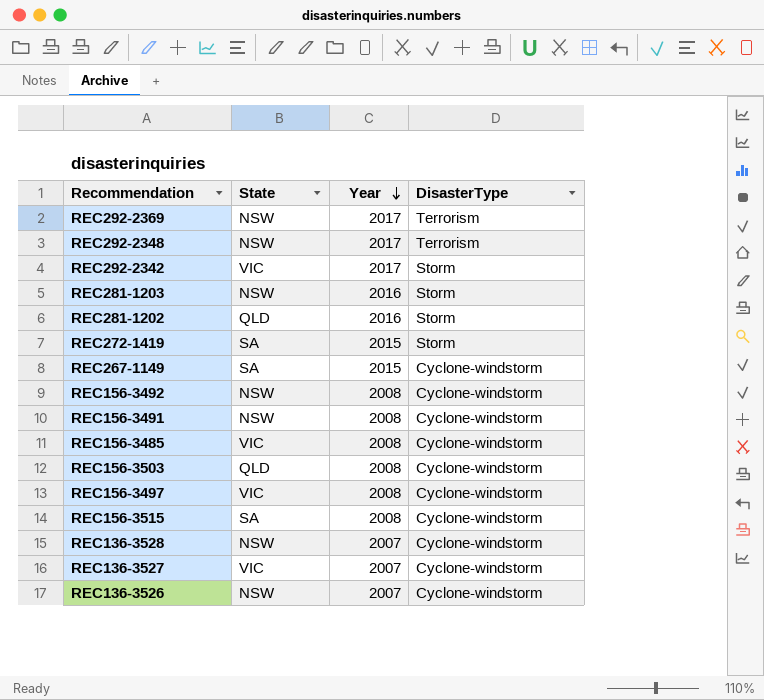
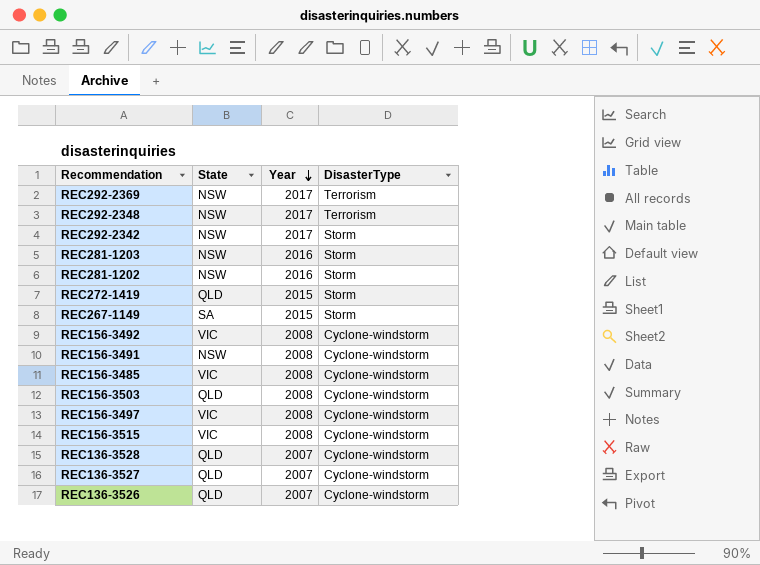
REC292-2342 | State: VIC -> NSW
REC281-1202 | State: QLD -> NSW
REC272-1419 | State: SA -> QLD
REC267-1149 | DisasterType: Cyclone-windstorm -> Storm
REC156-3492 | State: NSW -> VIC
REC156-3515 | State: SA -> VIC
REC136-3528 | State: NSW -> QLD
REC136-3527 | State: VIC -> QLD
REC136-3526 | State: NSW -> QLD

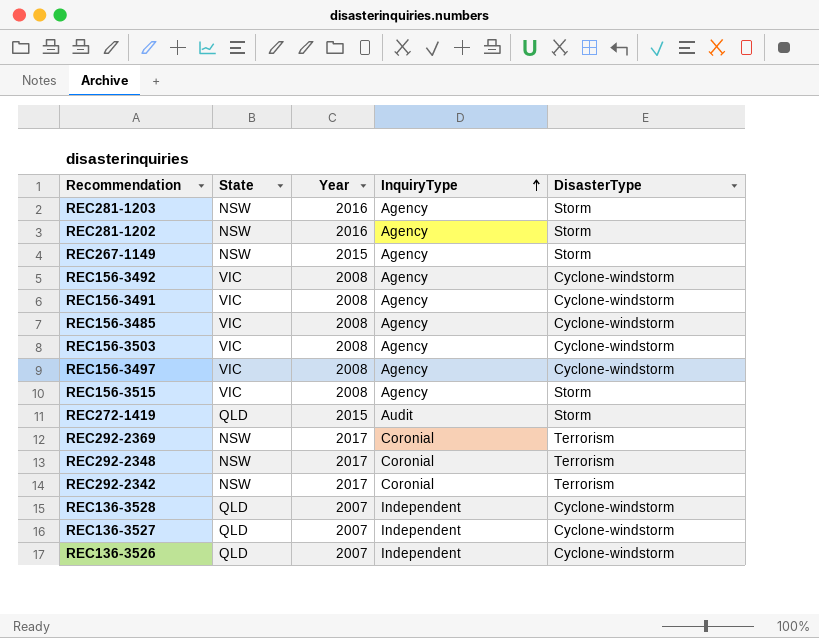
row order: Year descending -> InquiryType ascending
column InquiryType | position: none -> 4
REC267-1149 | State: SA -> NSW
REC156-3491 | State: NSW -> VIC
REC156-3503 | State: QLD -> VIC
REC156-3515 | DisasterType: Cyclone-windstorm -> Storm
REC292-2342 | DisasterType: Storm -> Terrorism

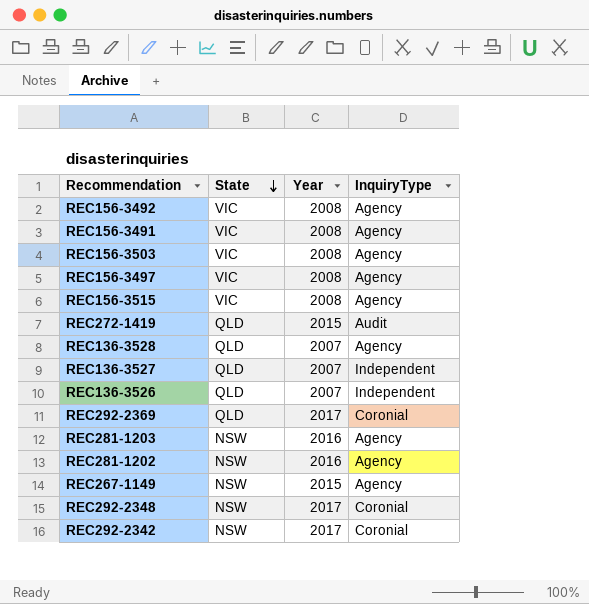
row order: InquiryType ascending -> State descending
column DisasterType | position: 5 -> none
row REC156-3485: VIC | 2008 | Agency | Cyclone-windstorm -> none
REC136-3528 | InquiryType: Independent -> Agency
REC292-2369 | State: NSW -> QLD

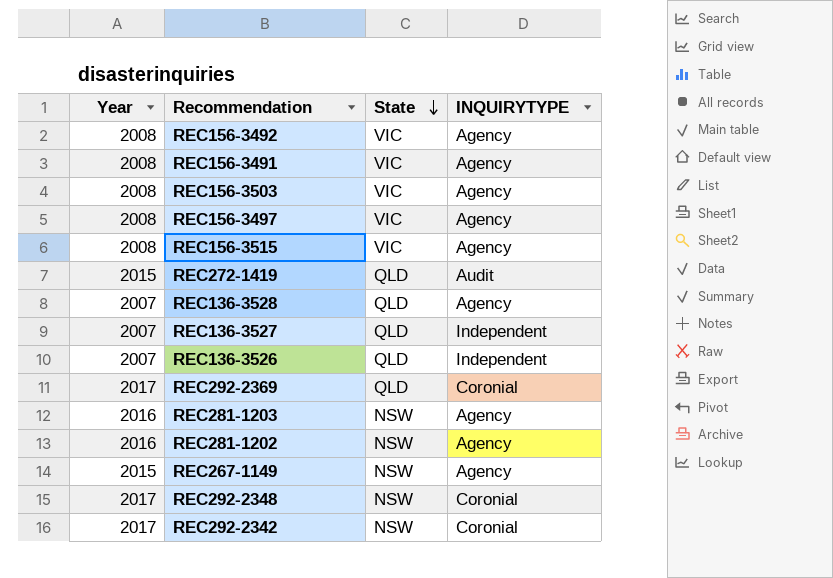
column Year | position: 3 -> 1
column name: InquiryType -> INQUIRYTYPE

